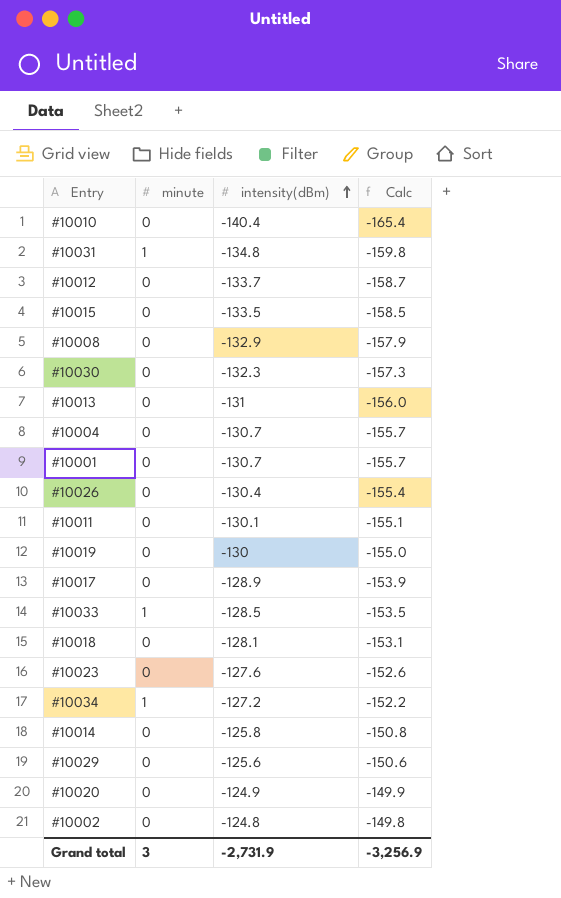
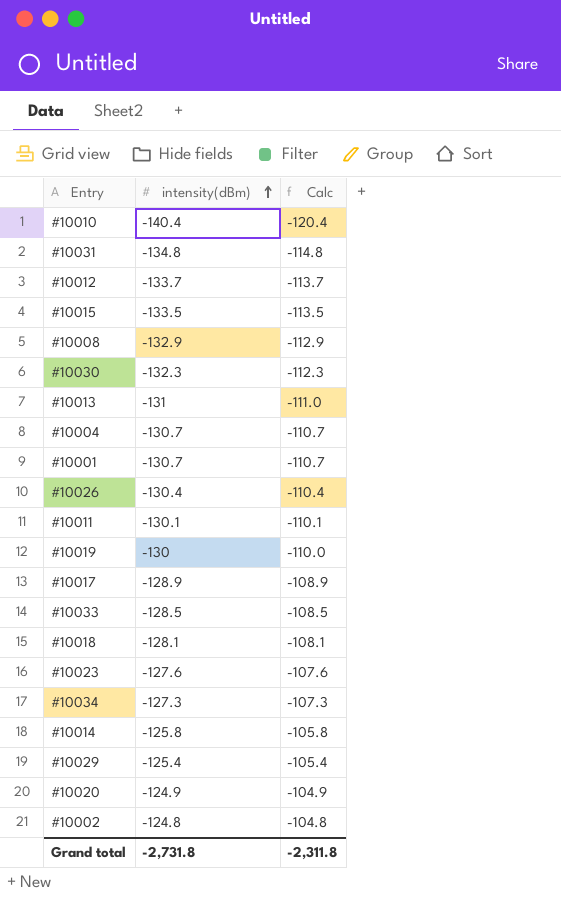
column minute | position: 2 -> none
column Calc | formula: [intensity(dBm)] - 25 -> [intensity(dBm)] + 20
#10034 | intensity(dBm): -127.2 -> -127.3
#10029 | intensity(dBm): -125.6 -> -125.4
Grand total | intensity(dBm): -2,731.9 -> -2,731.8
Grand total | Calc: -3,256.9 -> -2,311.8

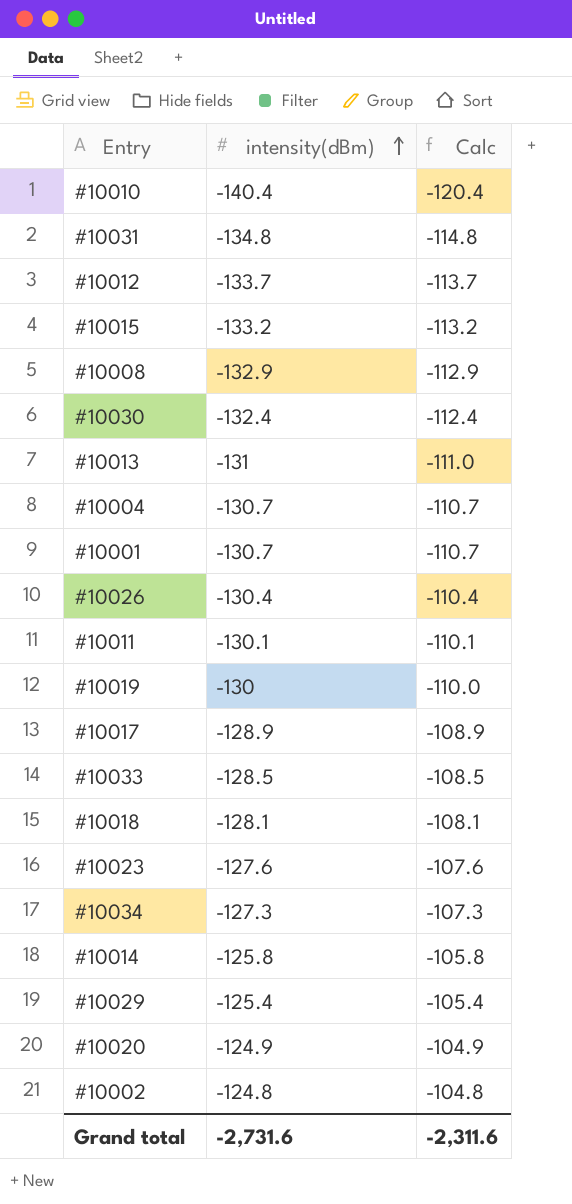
#10015 | intensity(dBm): -133.5 -> -133.2
#10015 | Calc: -113.5 -> -113.2
#10030 | intensity(dBm): -132.3 -> -132.4
#10030 | Calc: -112.3 -> -112.4
Grand total | intensity(dBm): -2,731.8 -> -2,731.6
Grand total | Calc: -2,311.8 -> -2,311.6

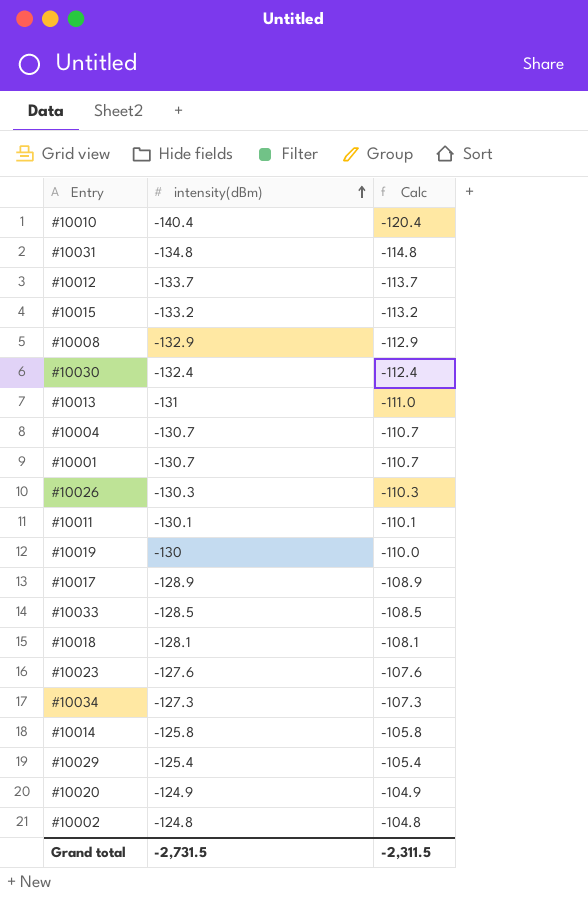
#10026 | intensity(dBm): -130.4 -> -130.3
#10026 | Calc: -110.4 -> -110.3
Grand total | intensity(dBm): -2,731.6 -> -2,731.5
Grand total | Calc: -2,311.6 -> -2,311.5

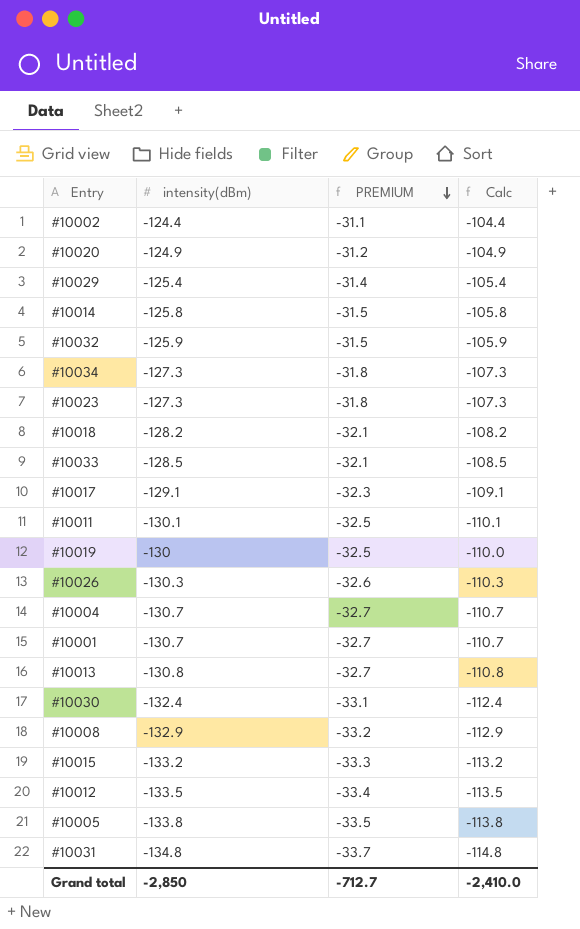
row order: intensity(dBm) ascending -> PREMIUM descending
column PREMIUM | formula: none -> [intensity(dBm)] * 0.25
row #10010: -140.4 | -120.4 -> none
#10002 | intensity(dBm): -124.8 -> -124.4
#10002 | Calc: -104.8 -> -104.4
row #10032: none -> -125.9 | -31.5 | -105.9
#10023 | intensity(dBm): -127.6 -> -127.3
#10023 | Calc: -107.6 -> -107.3
#10018 | intensity(dBm): -128.1 -> -128.2
#10018 | Calc: -108.1 -> -108.2
#10017 | intensity(dBm): -128.9 -> -129.1
#10017 | Calc: -108.9 -> -109.1
#10013 | intensity(dBm): -131 -> -130.8
#10013 | Calc: -111.0 -> -110.8
#10012 | intensity(dBm): -133.7 -> -133.5
#10012 | Calc: -113.7 -> -113.5
row #10005: none -> -133.8 | -33.5 | -113.8
Grand total | intensity(dBm): -2,731.5 -> -2,850
Grand total | Calc: -2,311.5 -> -2,410.0

